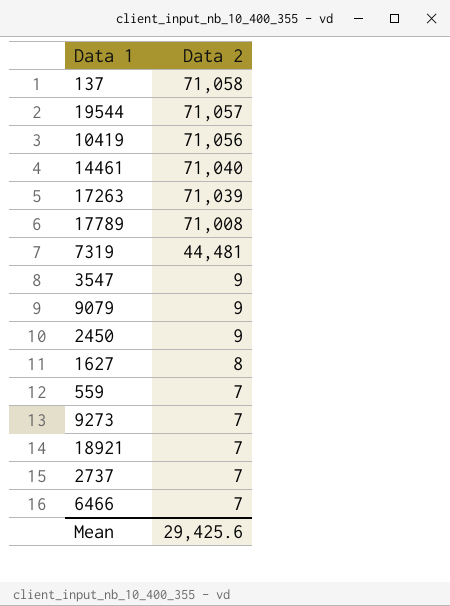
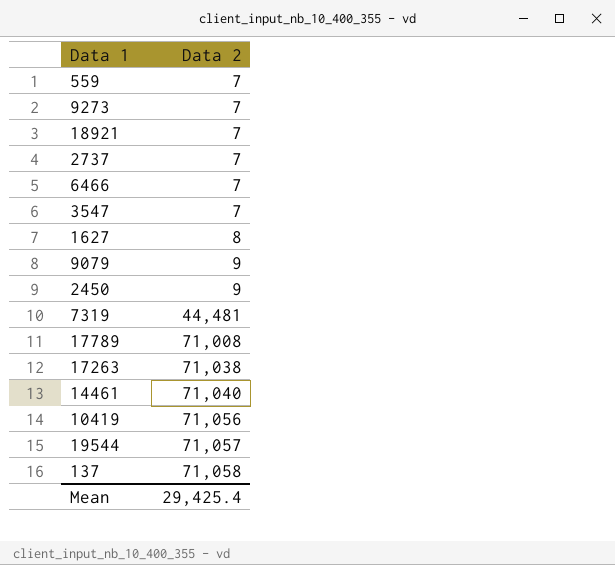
row order: Data 2 descending -> Data 2 ascending
3547 | Data 2: 9 -> 7
17263 | Data 2: 71,039 -> 71,038
Mean | Data 2: 29,425.6 -> 29,425.4

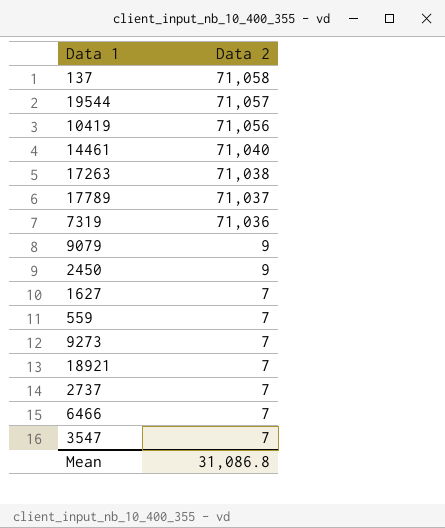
row order: Data 2 ascending -> Data 2 descending
17789 | Data 2: 71,008 -> 71,037
7319 | Data 2: 44,481 -> 71,036
1627 | Data 2: 8 -> 7
Mean | Data 2: 29,425.4 -> 31,086.8

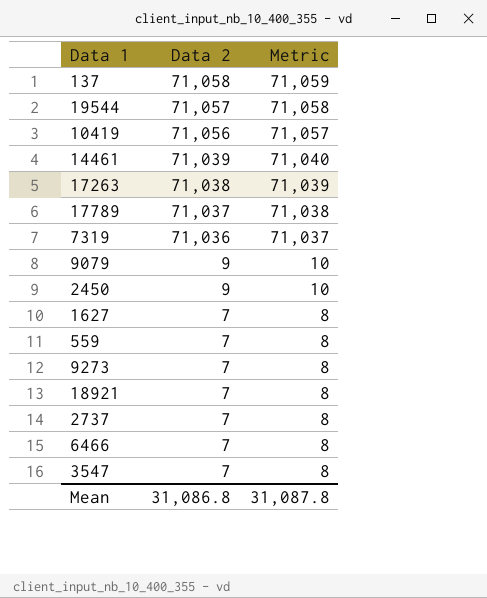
column Metric | formula: none -> [Data 2] + 1
14461 | Data 2: 71,040 -> 71,039

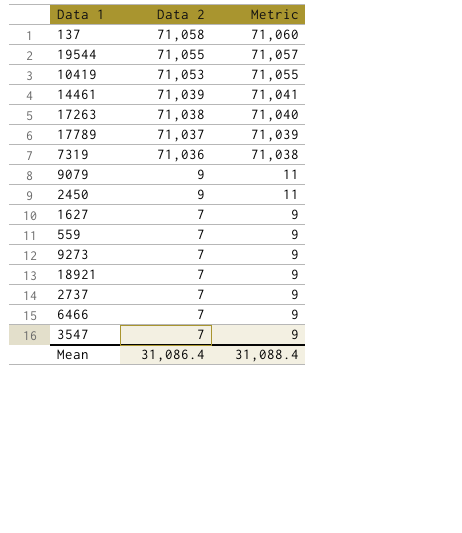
column Metric | formula: [Data 2] + 1 -> [Data 2] + 2
19544 | Data 2: 71,057 -> 71,055
10419 | Data 2: 71,056 -> 71,053
Mean | Data 2: 31,086.8 -> 31,086.4
Mean | Metric: 31,087.8 -> 31,088.4

